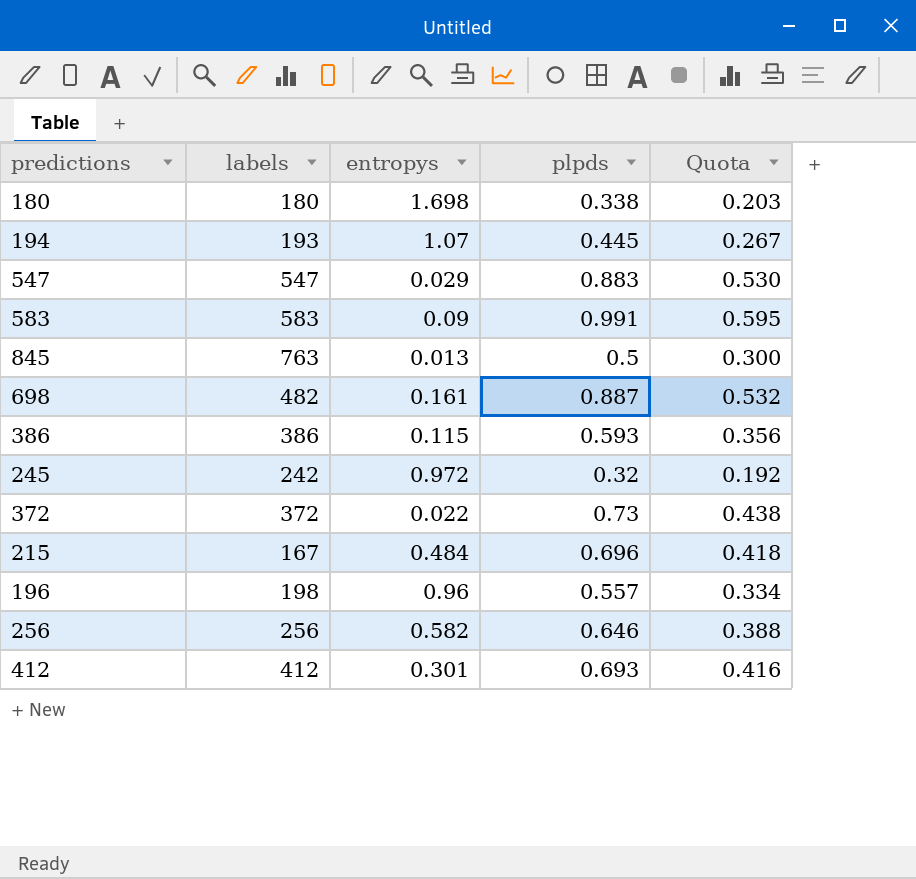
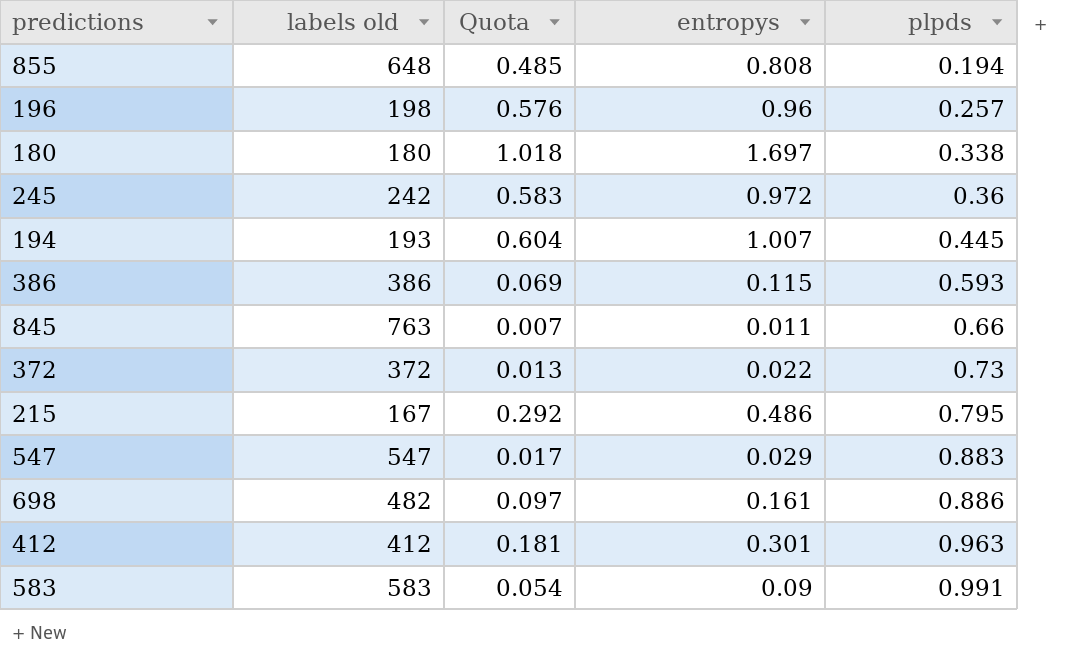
row order: none -> plpds ascending
column name: labels -> labels old
column Quota | formula: [plpds] * 0.6 -> [entropys] * 0.6
column Quota | position: 5 -> 3
row 256: 256 | 0.582 | 0.646 | 0.388 -> none
row 855: none -> 648 | 0.485 | 0.808 | 0.194
196 | plpds: 0.557 -> 0.257
180 | entropys: 1.698 -> 1.697
245 | plpds: 0.32 -> 0.36
194 | entropys: 1.07 -> 1.007
845 | entropys: 0.013 -> 0.011
845 | plpds: 0.5 -> 0.66
215 | entropys: 0.484 -> 0.486
215 | plpds: 0.696 -> 0.795
698 | plpds: 0.887 -> 0.886
412 | plpds: 0.693 -> 0.963

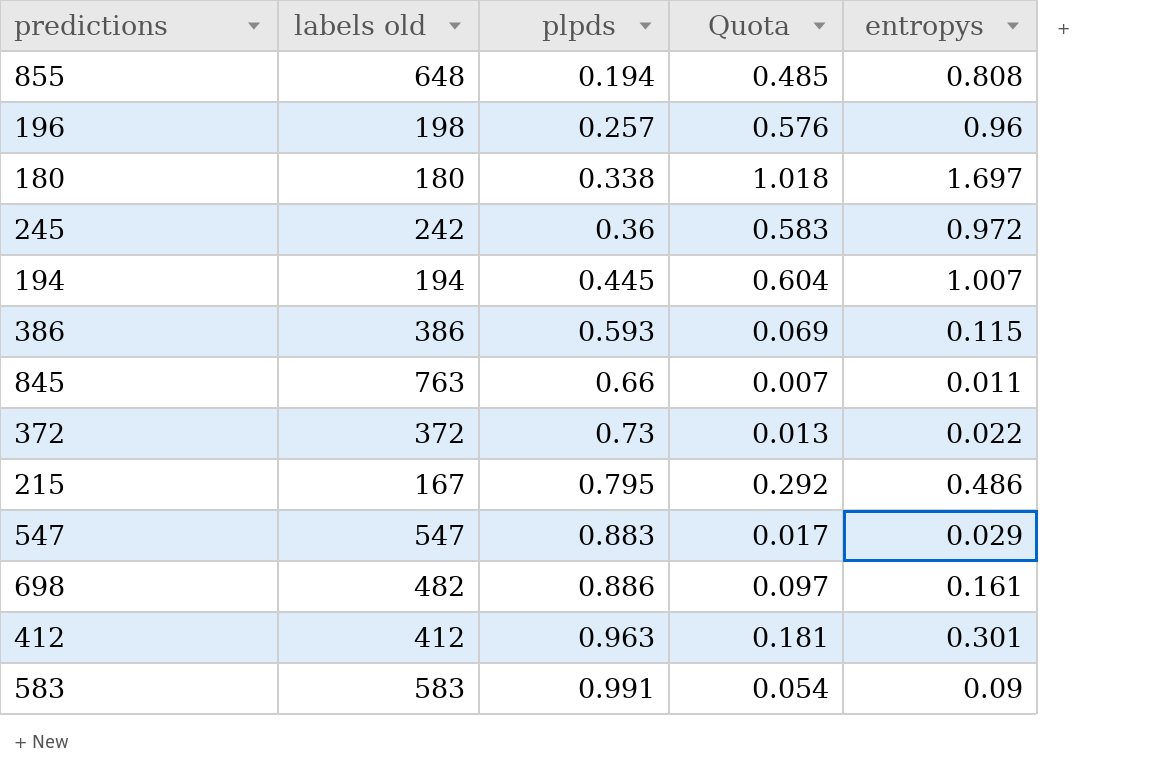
column plpds | position: 5 -> 3
194 | labels old: 193 -> 194

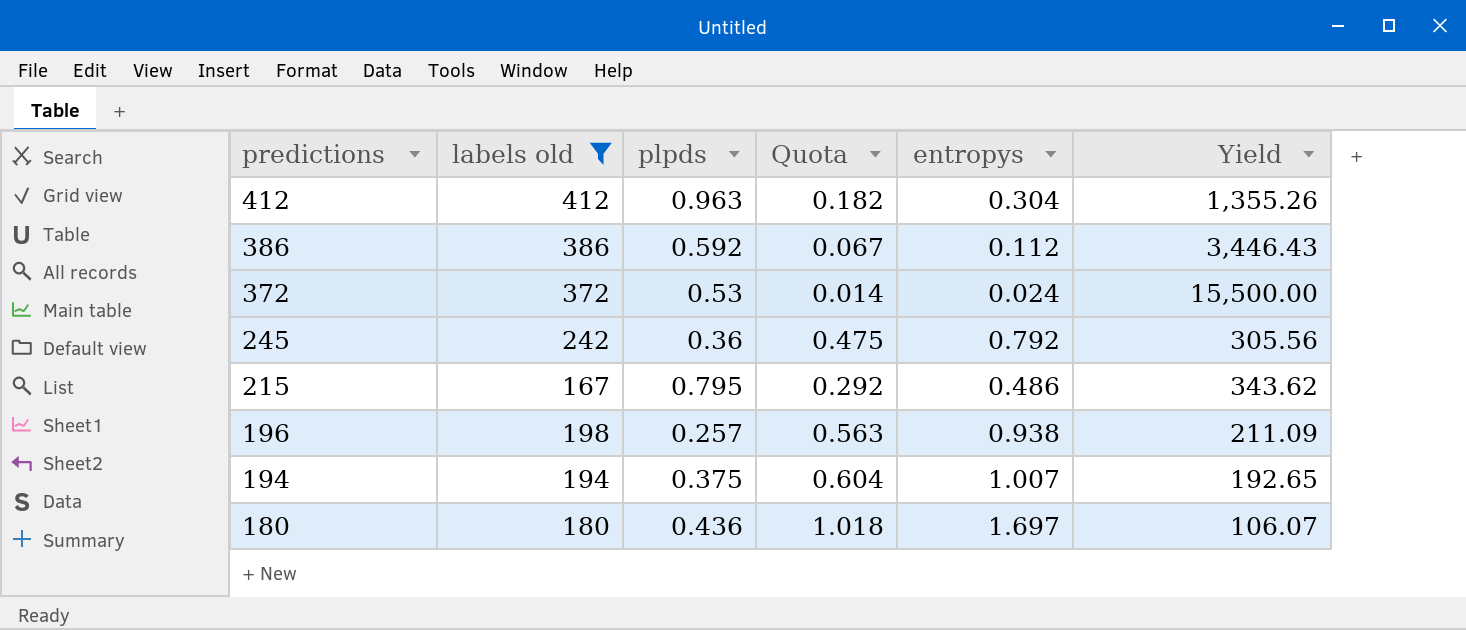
filter: none -> labels old <= 412
row order: plpds ascending -> predictions descending
column Yield | formula: none -> [labels old] / [entropys]
412 | Quota: 0.181 -> 0.182
412 | entropys: 0.301 -> 0.304
386 | plpds: 0.593 -> 0.592
386 | Quota: 0.069 -> 0.067
386 | entropys: 0.115 -> 0.112
372 | plpds: 0.73 -> 0.53
372 | Quota: 0.013 -> 0.014
372 | entropys: 0.022 -> 0.024
245 | Quota: 0.583 -> 0.475
245 | entropys: 0.972 -> 0.792
196 | Quota: 0.576 -> 0.563
196 | entropys: 0.96 -> 0.938
194 | plpds: 0.445 -> 0.375
180 | plpds: 0.338 -> 0.436

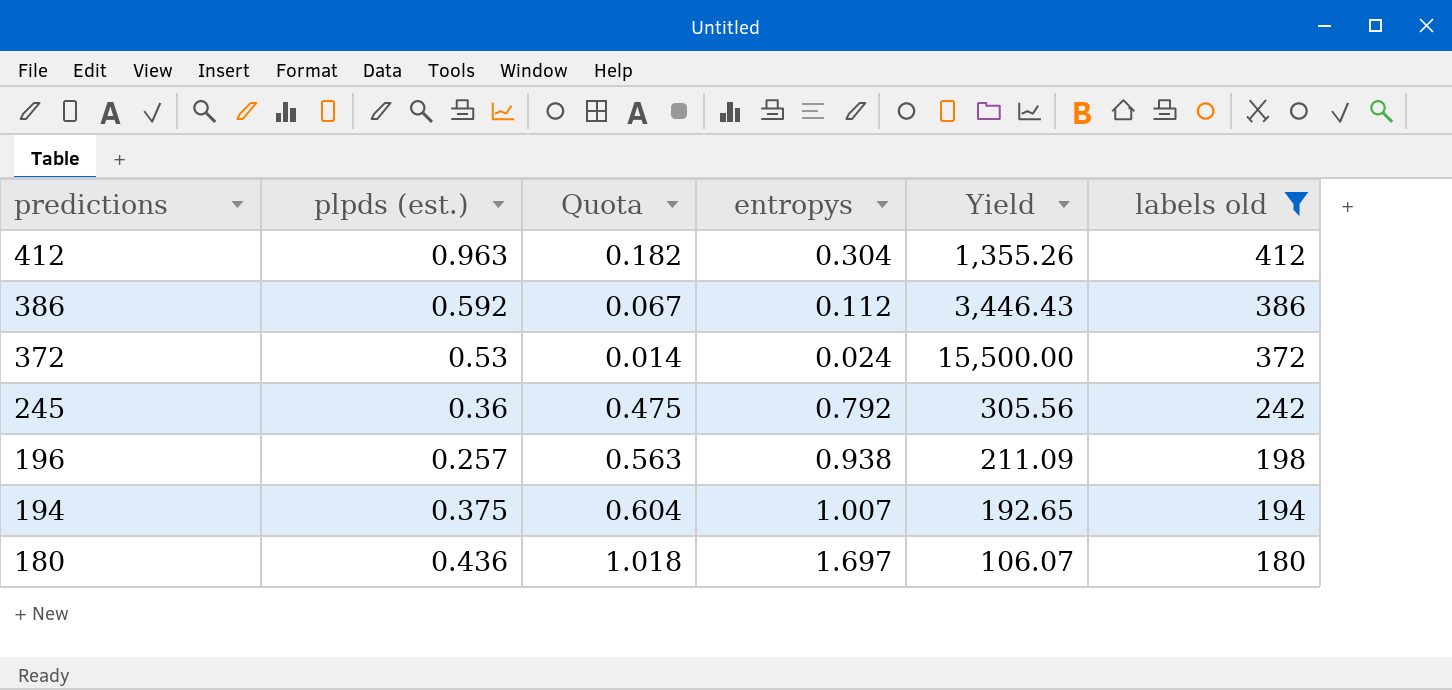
column name: plpds -> plpds (est.)
column labels old | position: 2 -> 6
row 215: 167 | 0.795 | 0.292 | 0.486 | 343.62 -> none

